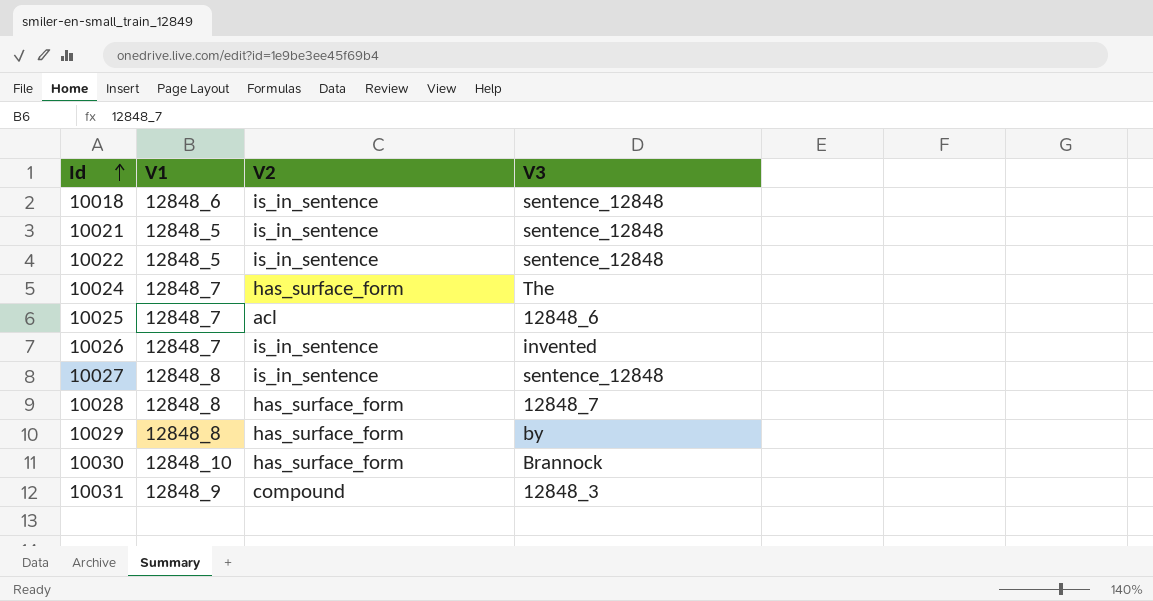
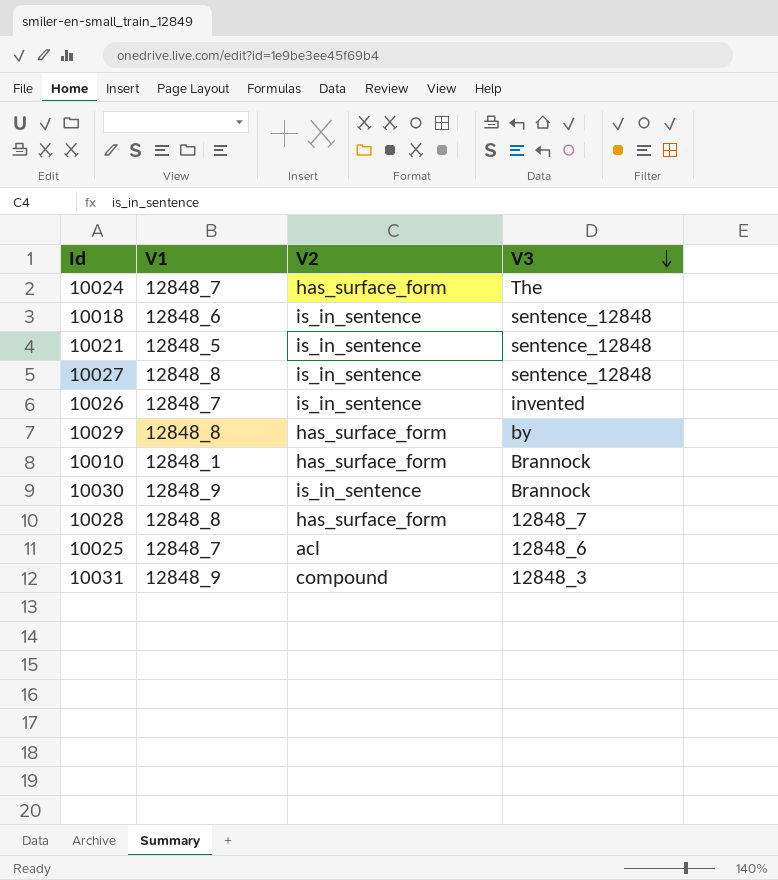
row order: Id ascending -> V3 descending
row 10022: 12848_5 | is_in_sentence | sentence_12848 -> none
row 10010: none -> 12848_1 | has_surface_form | Brannock
10030 | V1: 12848_10 -> 12848_9
10030 | V2: has_surface_form -> is_in_sentence

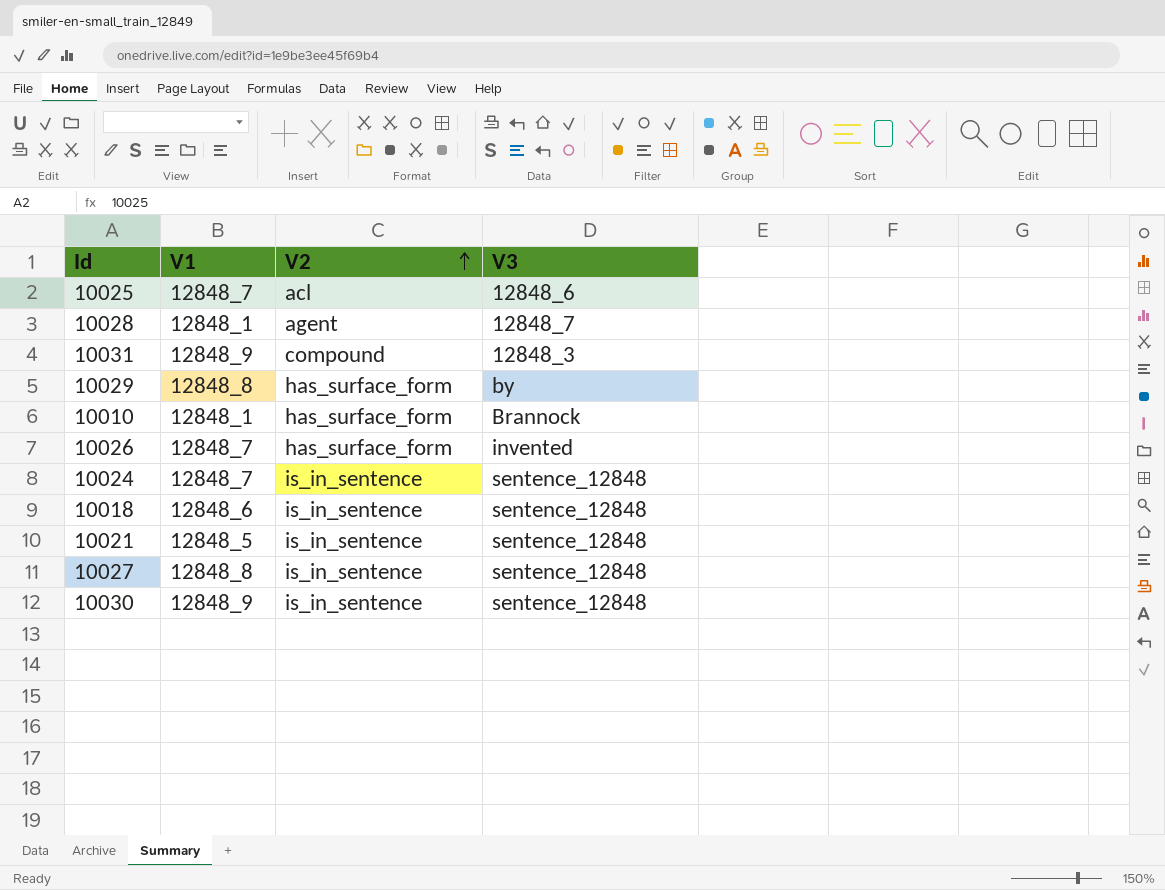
row order: V3 descending -> V2 ascending
10028 | V1: 12848_8 -> 12848_1
10028 | V2: has_surface_form -> agent
10026 | V2: is_in_sentence -> has_surface_form
10024 | V2: has_surface_form -> is_in_sentence
10024 | V3: The -> sentence_12848
10030 | V3: Brannock -> sentence_12848

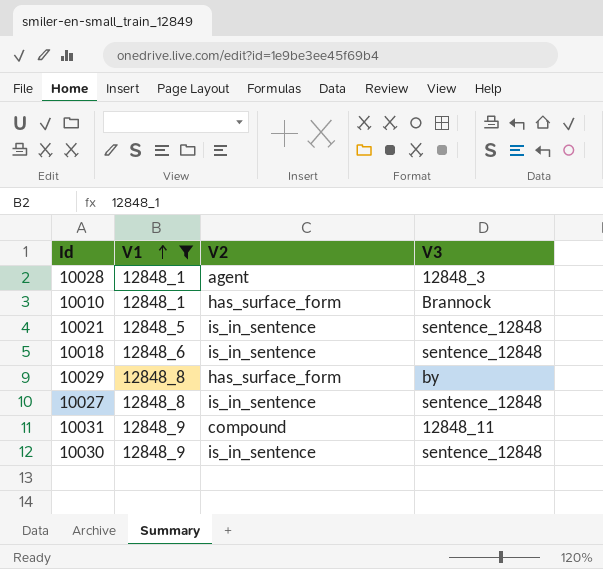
filter: none -> V1 != 12848_7
row order: V2 ascending -> V1 ascending
10028 | V3: 12848_7 -> 12848_3
10031 | V3: 12848_3 -> 12848_11

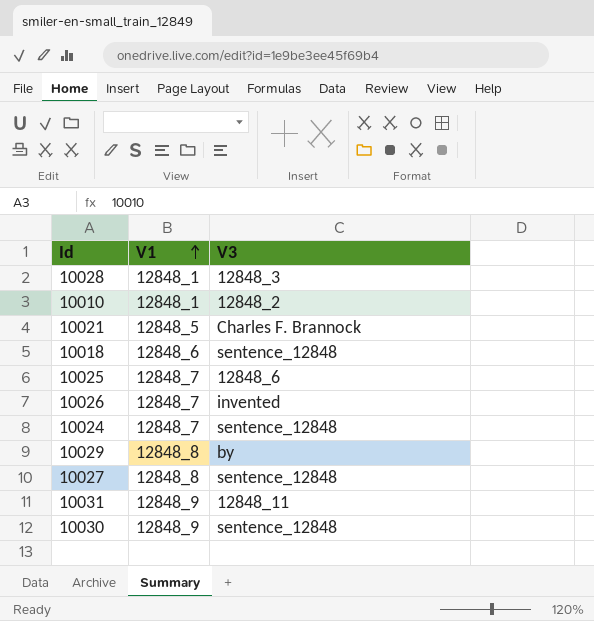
filter: V1 != 12848_7 -> none
column V2 | position: 3 -> none
10010 | V3: Brannock -> 12848_2
10021 | V3: sentence_12848 -> Charles F. Brannock

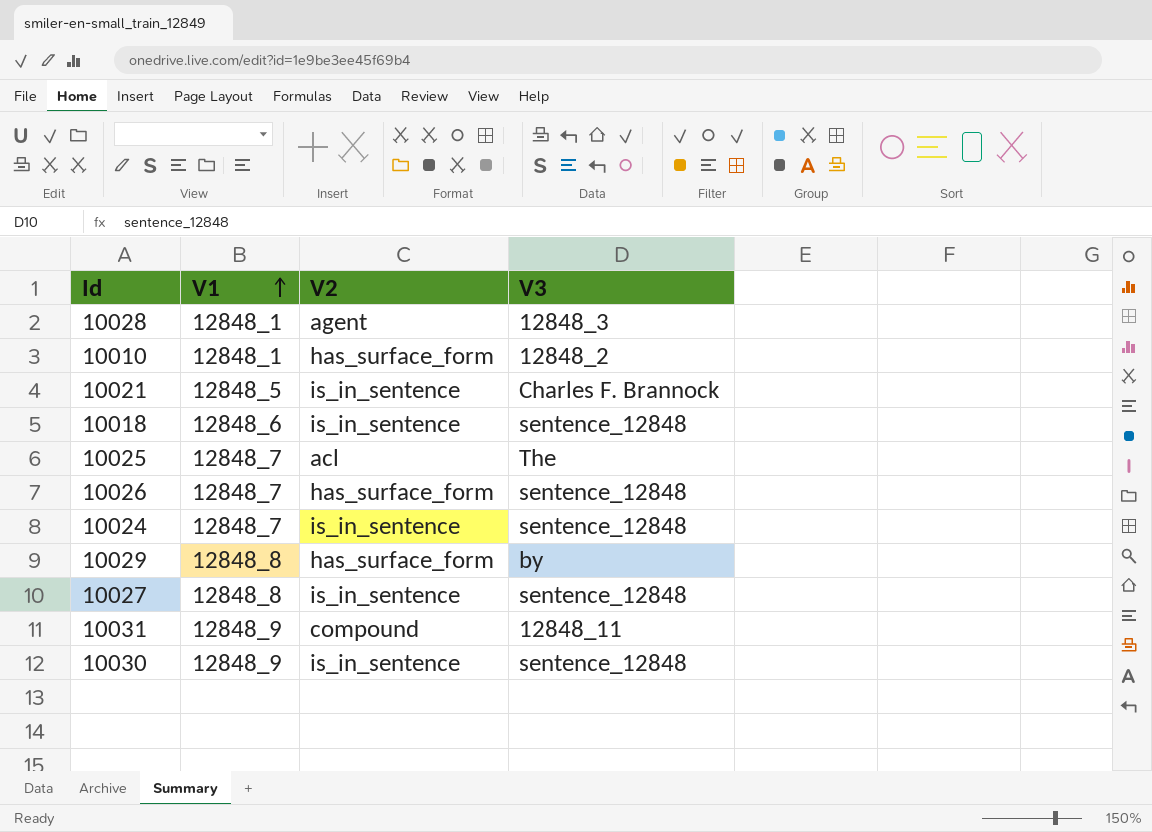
column V2 | position: none -> 3
10025 | V3: 12848_6 -> The
10026 | V3: invented -> sentence_12848

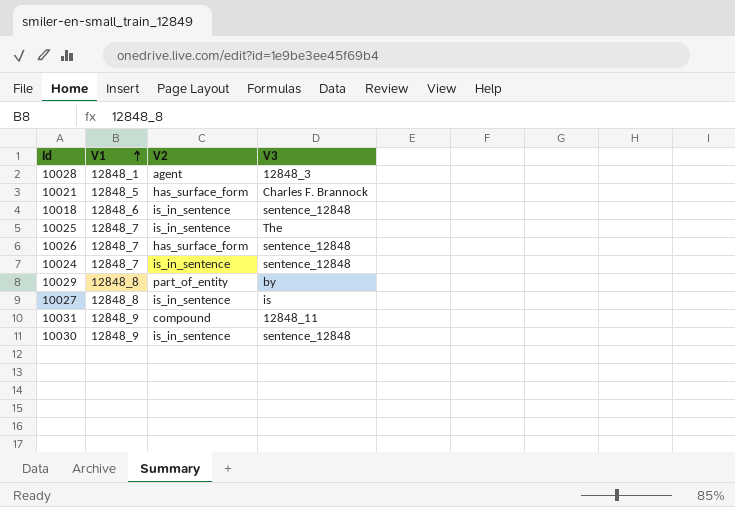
row 10010: 12848_1 | has_surface_form | 12848_2 -> none
10021 | V2: is_in_sentence -> has_surface_form
10025 | V2: acl -> is_in_sentence
10029 | V2: has_surface_form -> part_of_entity
10027 | V3: sentence_12848 -> is

